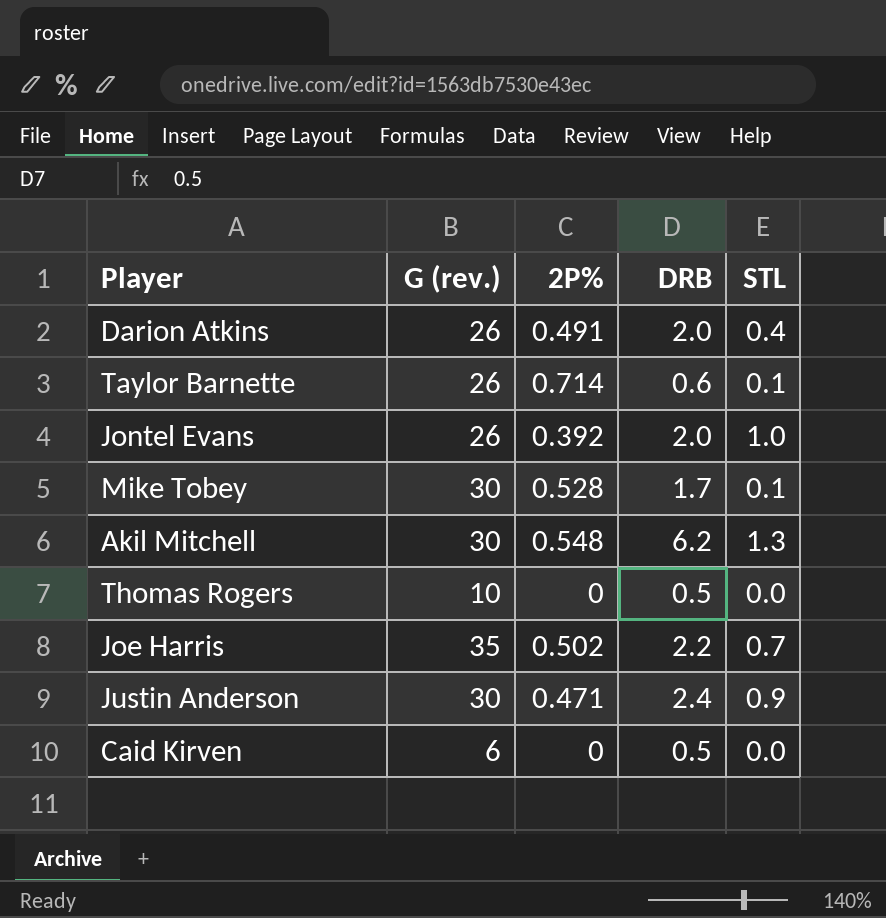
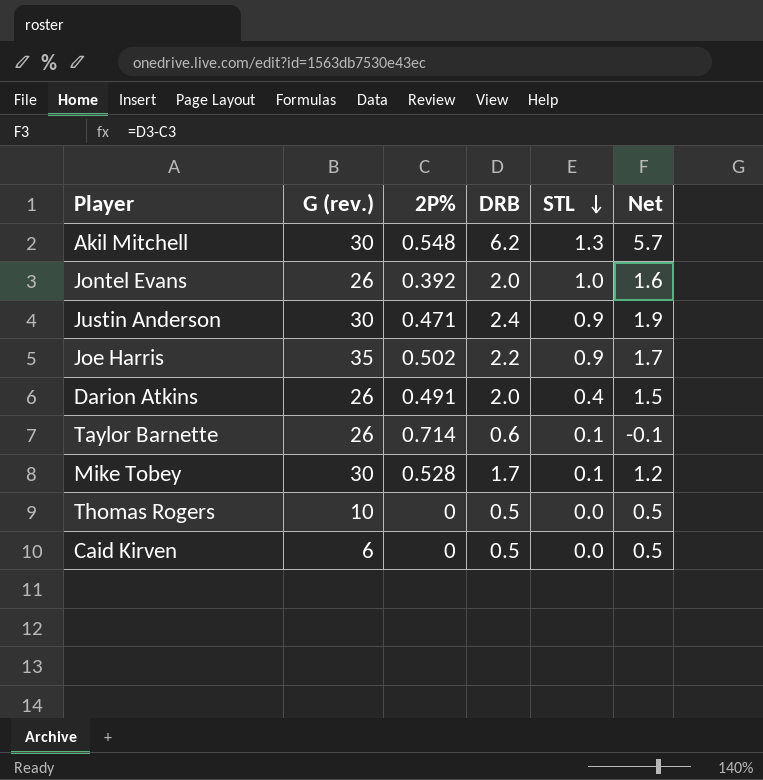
row order: none -> STL descending
column Net | formula: none -> [DRB] - [2P%]
Joe Harris | STL: 0.7 -> 0.9

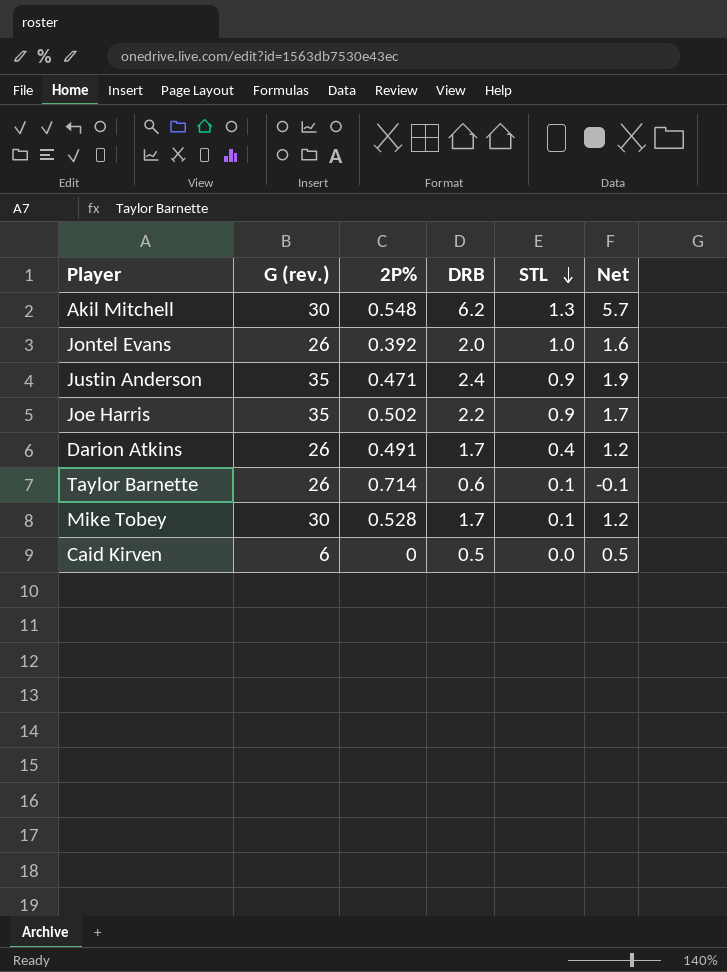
row Thomas Rogers: 10 | 0 | 0.5 | 0.0 | 0.5 -> none
Justin Anderson | G (rev.): 30 -> 35
Darion Atkins | DRB: 2.0 -> 1.7
Darion Atkins | Net: 1.5 -> 1.2

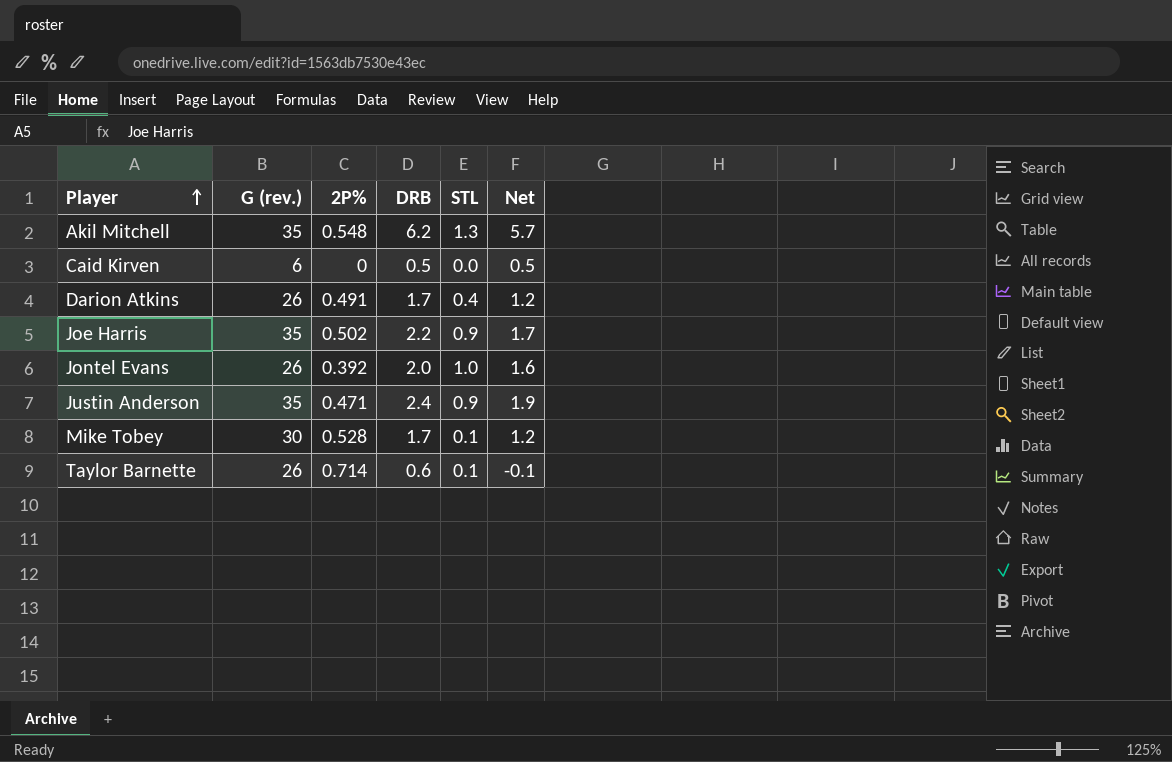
row order: STL descending -> Player ascending
Akil Mitchell | G (rev.): 30 -> 35

